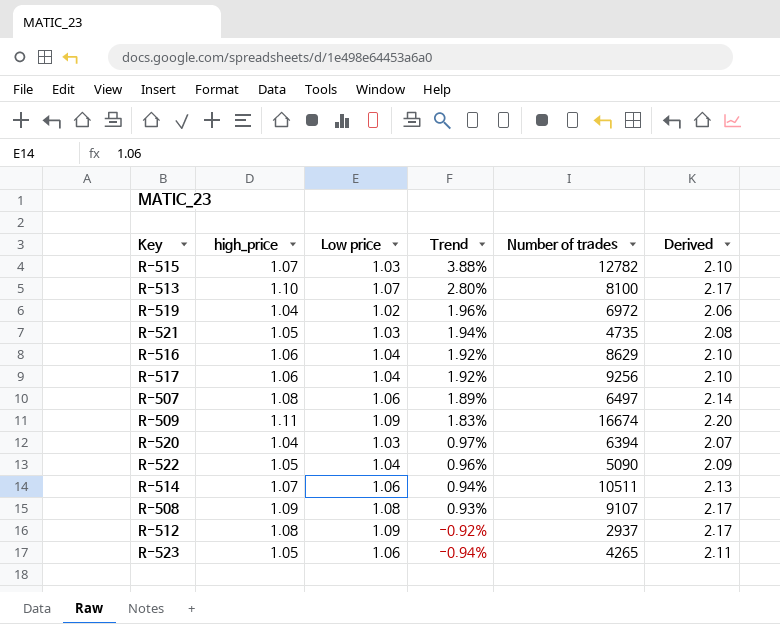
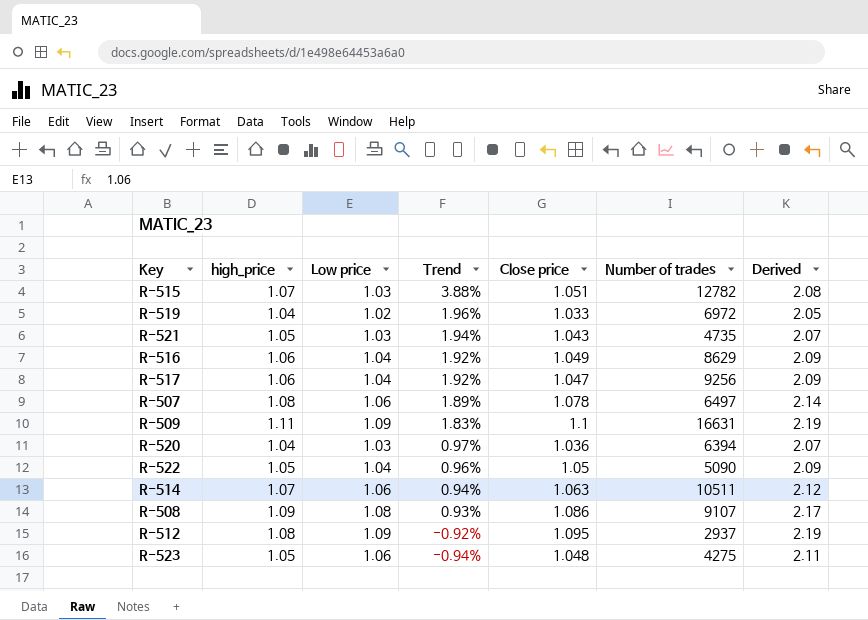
column Close price | position: none -> 5
column Derived | formula: [high_price] + [Low price] -> [Low price] + [Close price]
row R-513: 1.10 | 1.07 | 2.80% | 8100 | 2.17 -> none
R-509 | Number of trades: 16674 -> 16631
R-523 | Number of trades: 4265 -> 4275

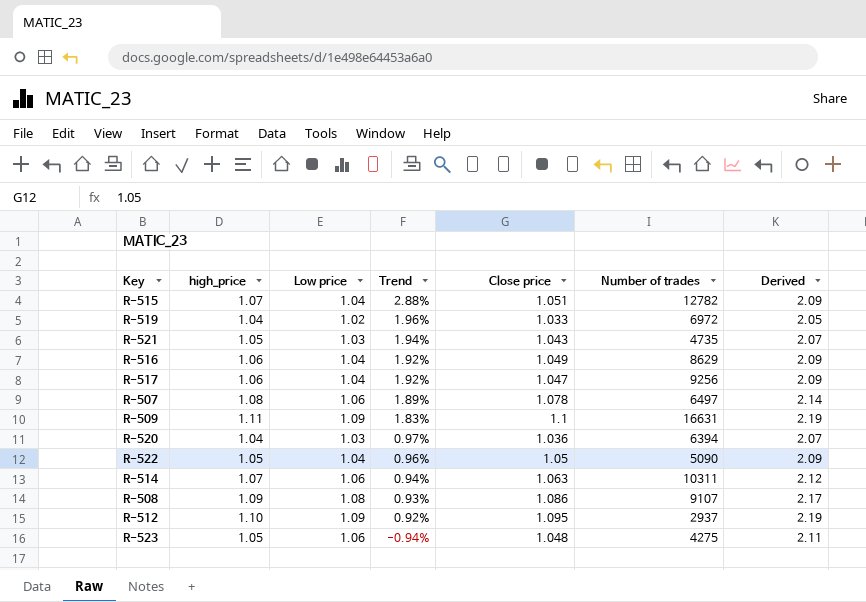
R-515 | Low price: 1.03 -> 1.04
R-515 | Trend: 3.88% -> 2.88%
R-515 | Derived: 2.08 -> 2.09
R-514 | Number of trades: 10511 -> 10311
R-512 | high_price: 1.08 -> 1.10
R-512 | Trend: -0.92% -> 0.92%

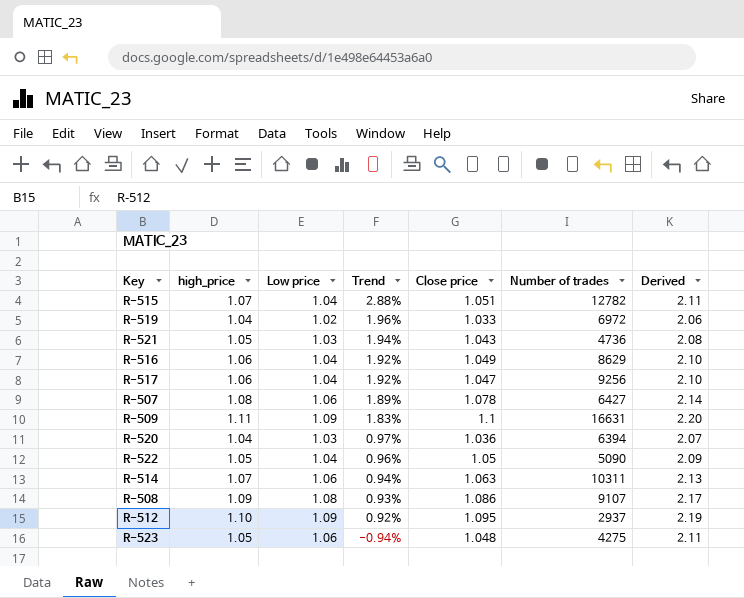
column Derived | formula: [Low price] + [Close price] -> [high_price] + [Low price]
R-521 | Number of trades: 4735 -> 4736
R-507 | Number of trades: 6497 -> 6427

